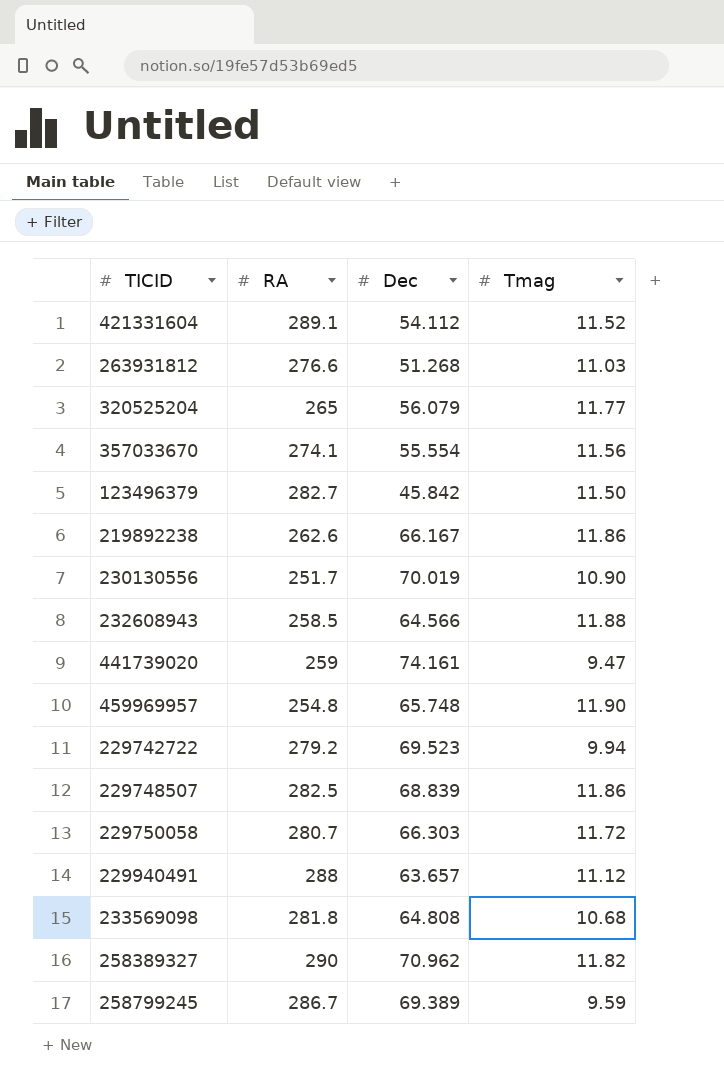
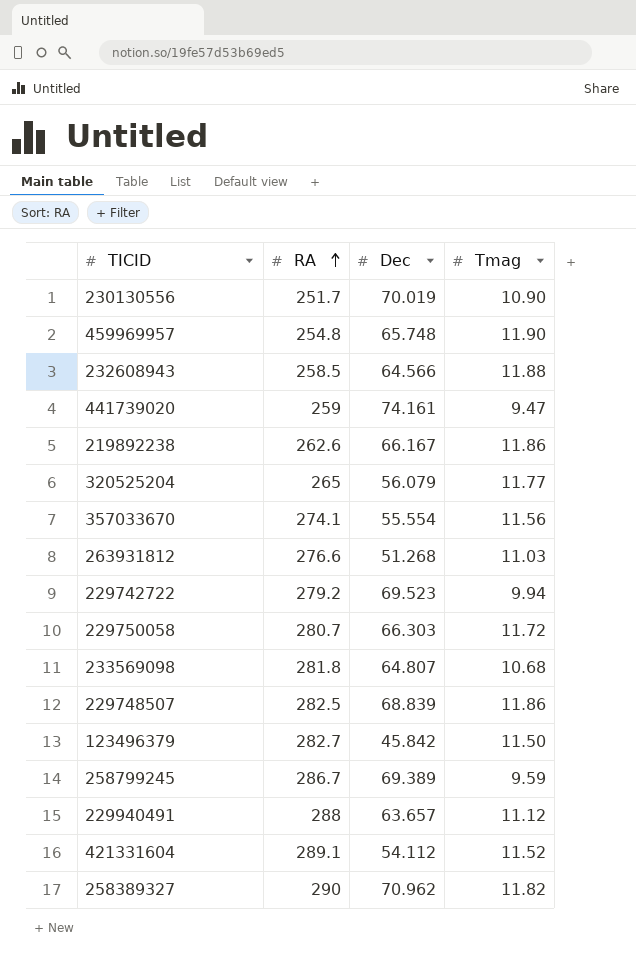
row order: none -> RA ascending
233569098 | Dec: 64.808 -> 64.807

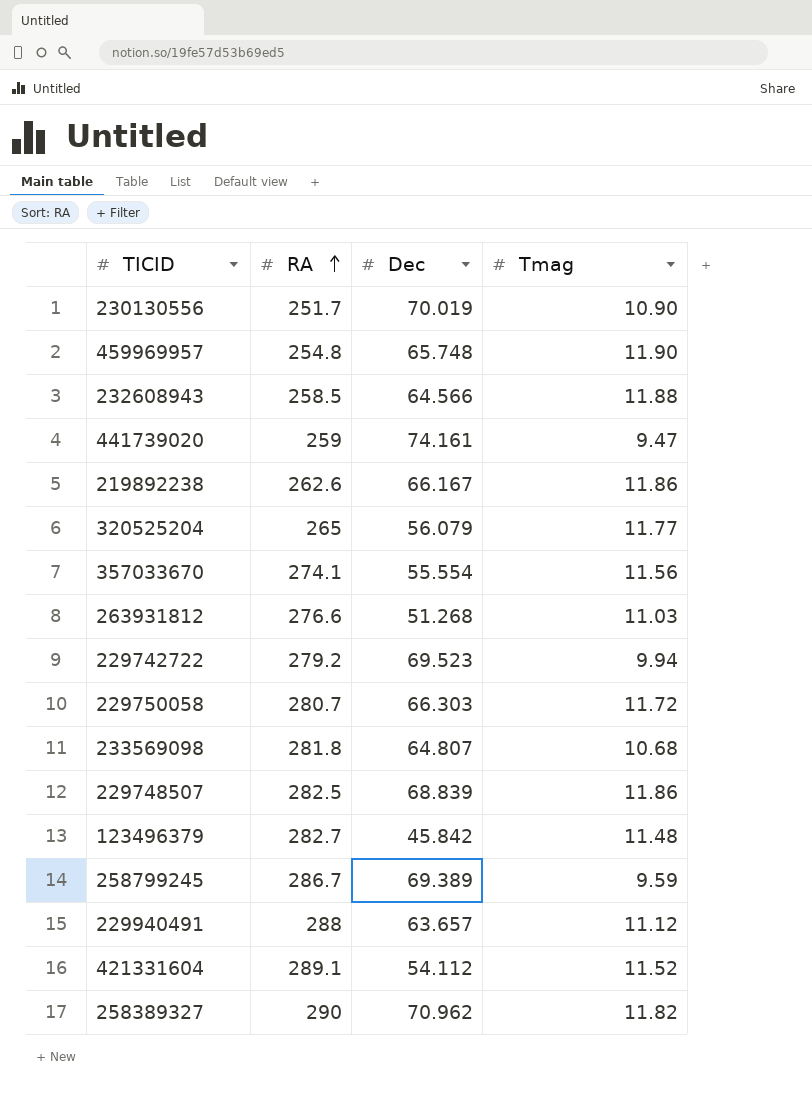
123496379 | Tmag: 11.50 -> 11.48

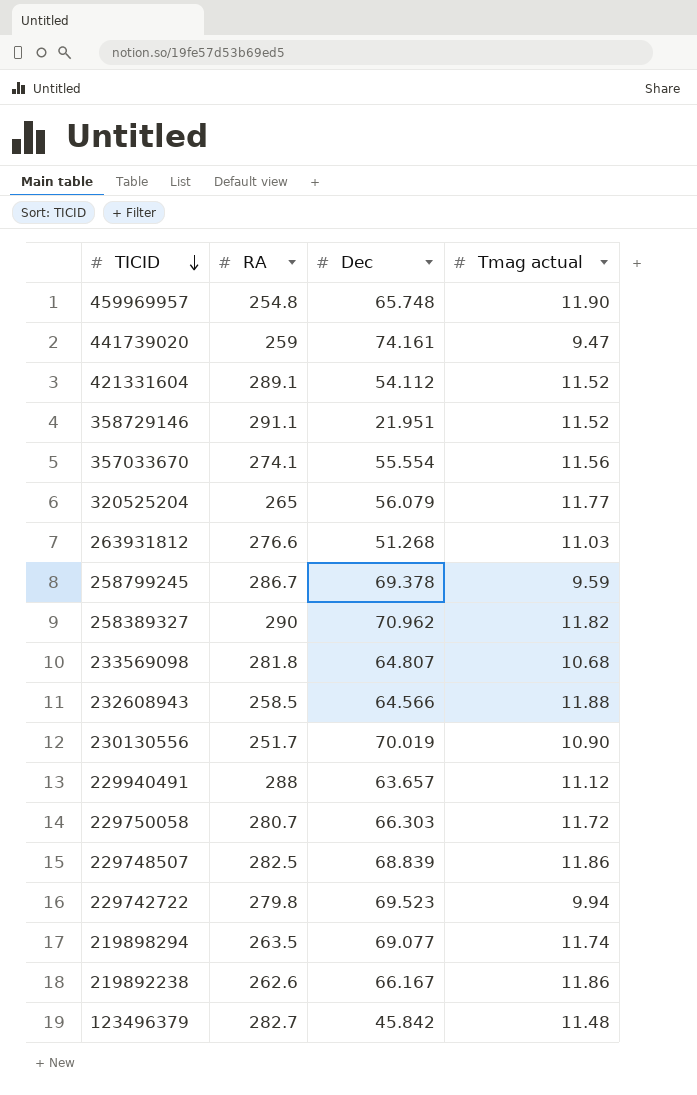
row order: RA ascending -> TICID descending
column name: Tmag -> Tmag actual
row 358729146: none -> 291.1 | 21.951 | 11.52
258799245 | Dec: 69.389 -> 69.378
229742722 | RA: 279.2 -> 279.8
row 219898294: none -> 263.5 | 69.077 | 11.74

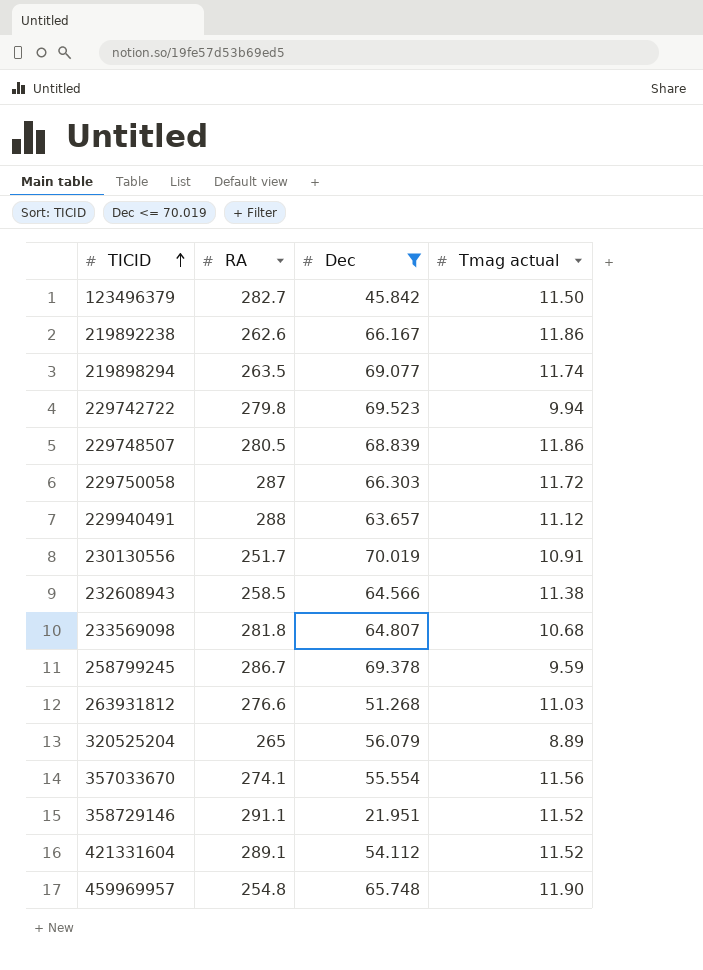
filter: none -> Dec <= 70.019
row order: TICID descending -> TICID ascending
123496379 | Tmag actual: 11.48 -> 11.50
229748507 | RA: 282.5 -> 280.5
229750058 | RA: 280.7 -> 287
230130556 | Tmag actual: 10.90 -> 10.91
232608943 | Tmag actual: 11.88 -> 11.38
320525204 | Tmag actual: 11.77 -> 8.89

